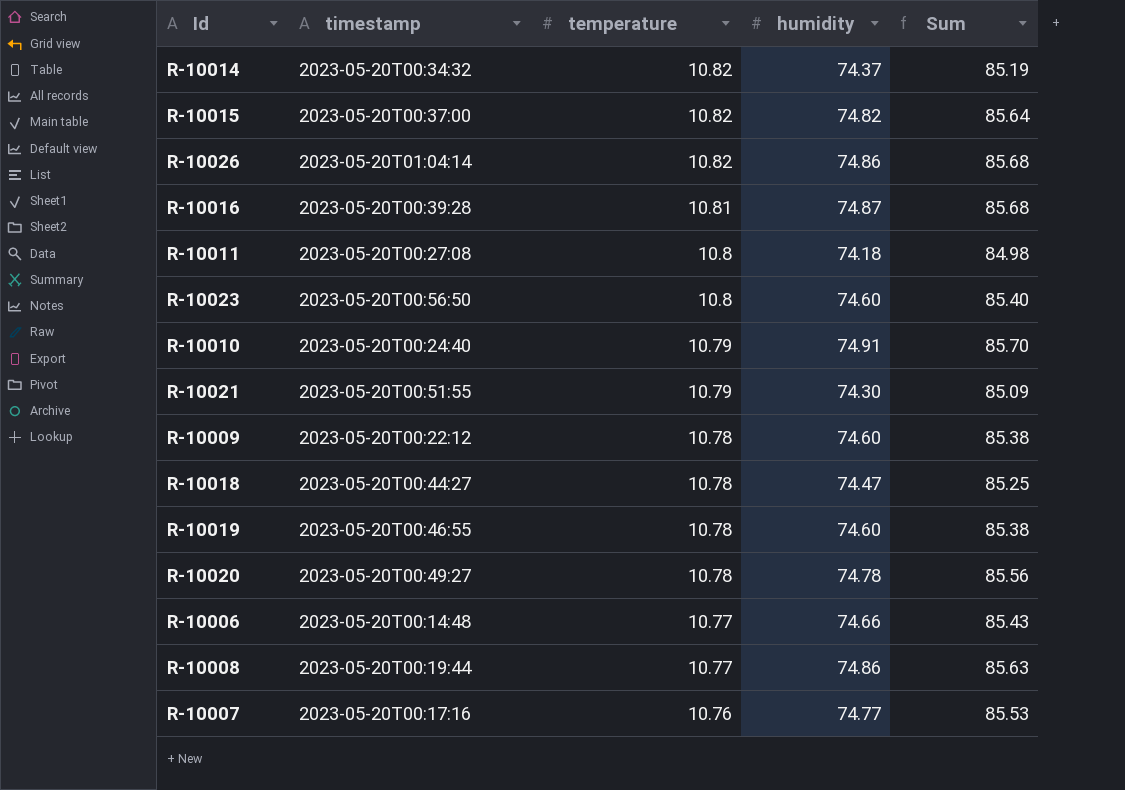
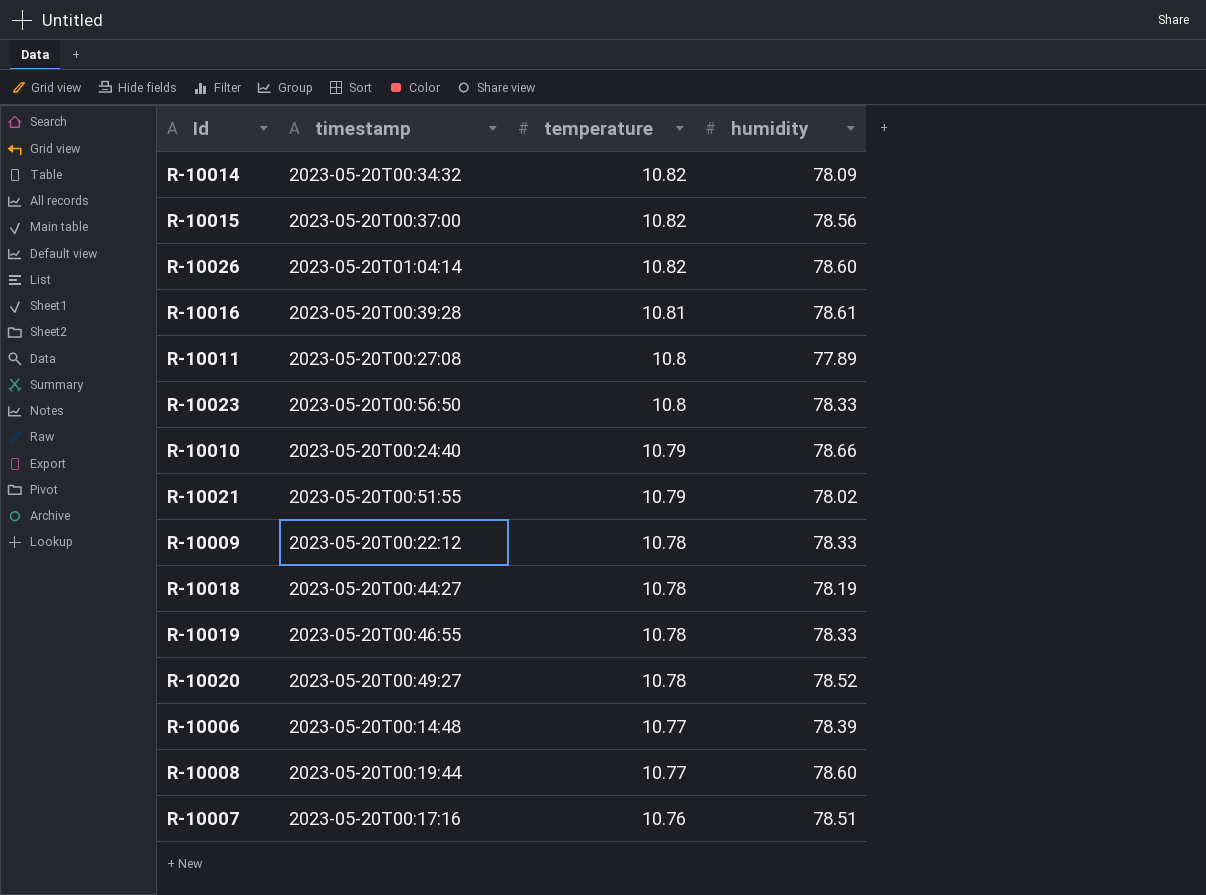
column Sum | formula: [temperature] + [humidity] -> none
R-10014 | humidity: 74.37 -> 78.09
R-10015 | humidity: 74.82 -> 78.56
R-10026 | humidity: 74.86 -> 78.60
R-10016 | humidity: 74.87 -> 78.61
R-10011 | humidity: 74.18 -> 77.89
R-10023 | humidity: 74.60 -> 78.33
R-10010 | humidity: 74.91 -> 78.66
R-10021 | humidity: 74.30 -> 78.02
R-10009 | humidity: 74.60 -> 78.33
R-10018 | humidity: 74.47 -> 78.19
R-10019 | humidity: 74.60 -> 78.33
R-10020 | humidity: 74.78 -> 78.52
R-10006 | humidity: 74.66 -> 78.39
R-10008 | humidity: 74.86 -> 78.60
R-10007 | humidity: 74.77 -> 78.51

